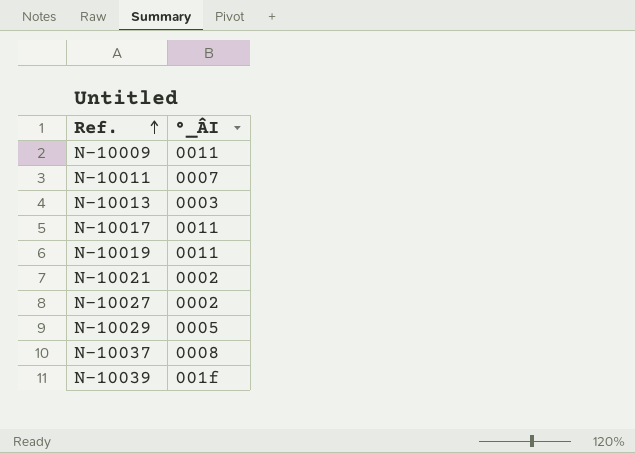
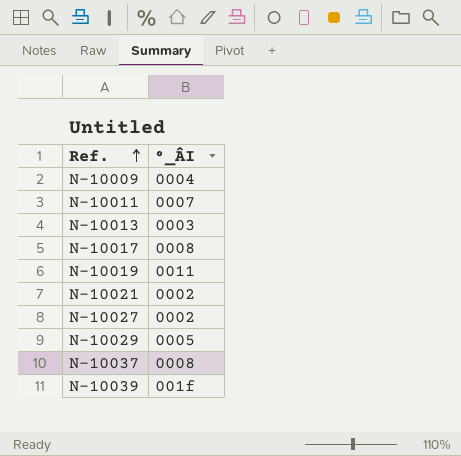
N-10009 | °_ÂI: 0011 -> 0004
N-10017 | °_ÂI: 0011 -> 0008

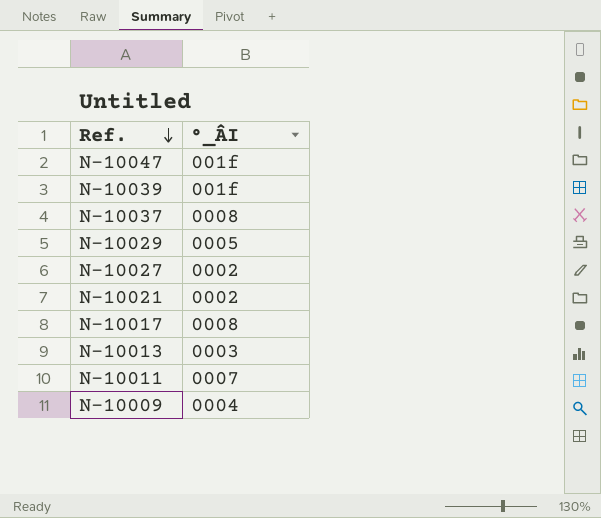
row order: Ref. ascending -> Ref. descending
row N-10019: 0011 -> none
row N-10047: none -> 001f

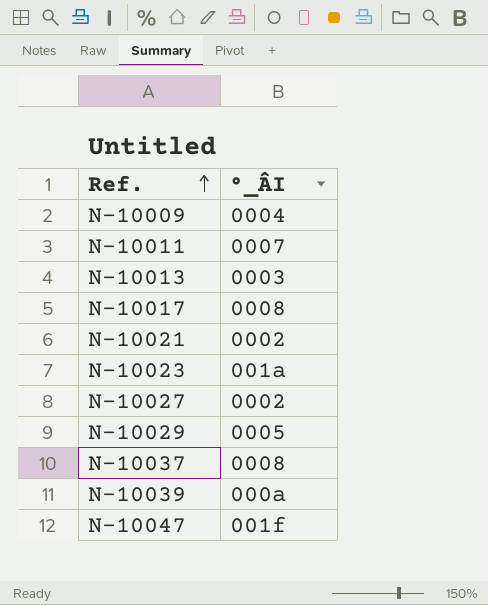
row order: Ref. descending -> Ref. ascending
row N-10023: none -> 001a
N-10039 | °_ÂI: 001f -> 000a

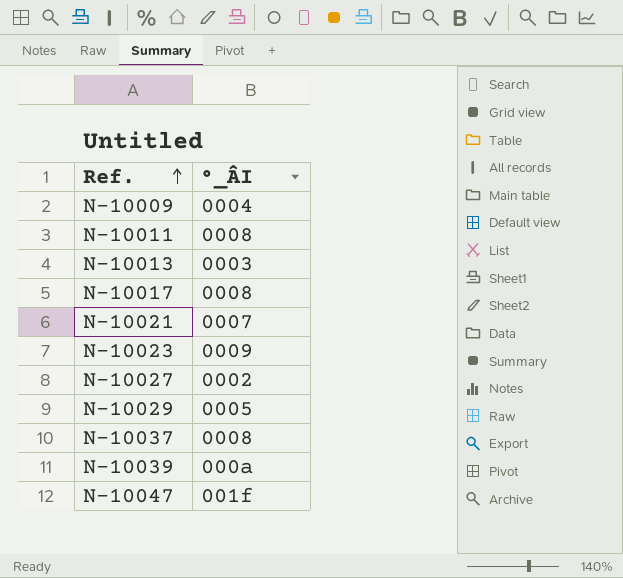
N-10011 | °_ÂI: 0007 -> 0008
N-10021 | °_ÂI: 0002 -> 0007
N-10023 | °_ÂI: 001a -> 0009

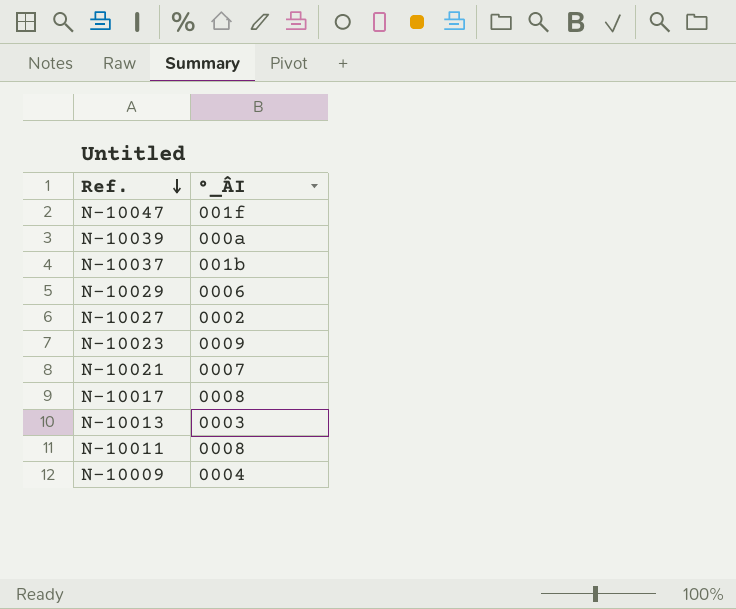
row order: Ref. ascending -> Ref. descending
N-10037 | °_ÂI: 0008 -> 001b
N-10029 | °_ÂI: 0005 -> 0006

